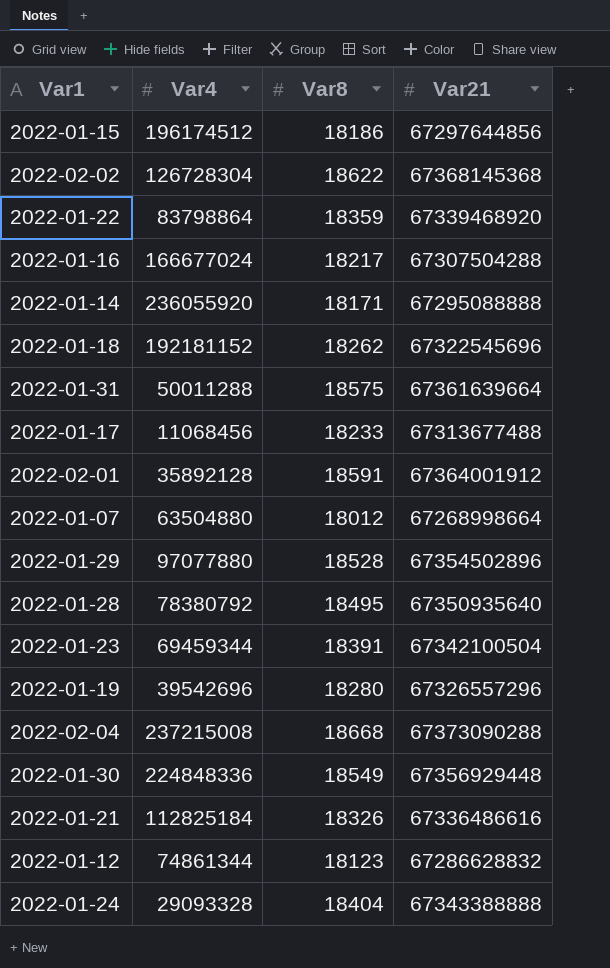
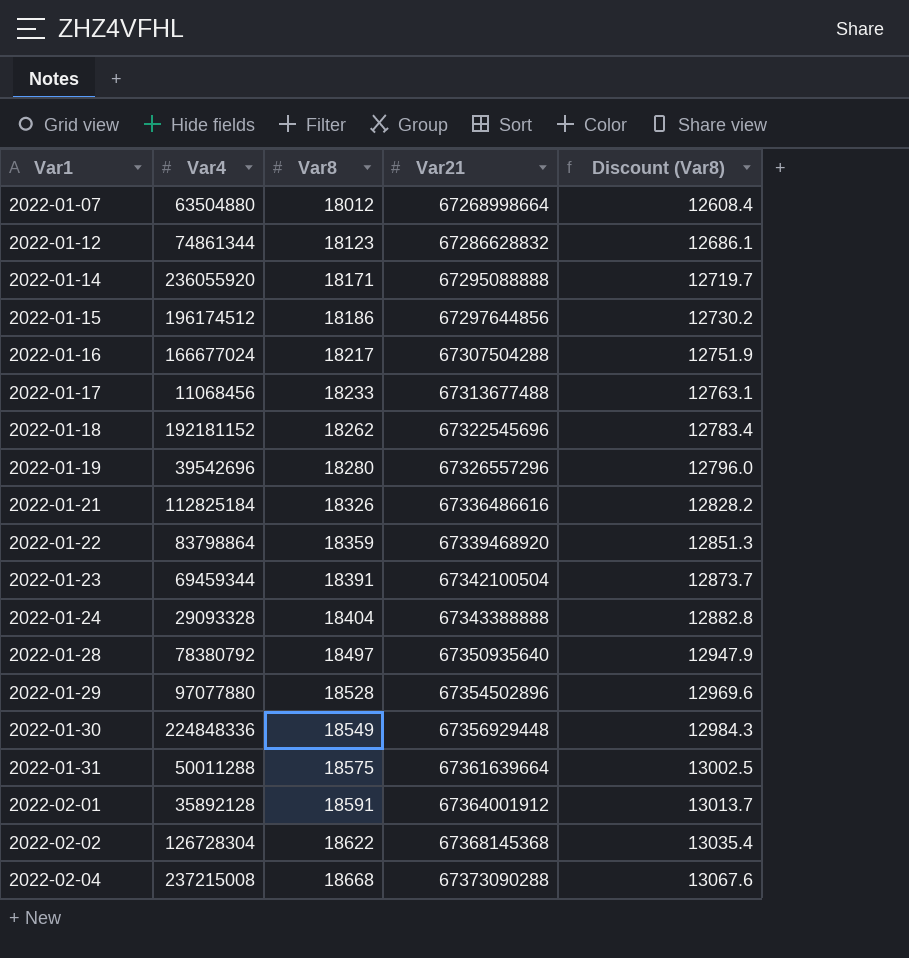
row order: none -> Var1 ascending
column Discount (Var8) | formula: none -> [Var8] * 0.7
2022-01-28 | Var8: 18495 -> 18497

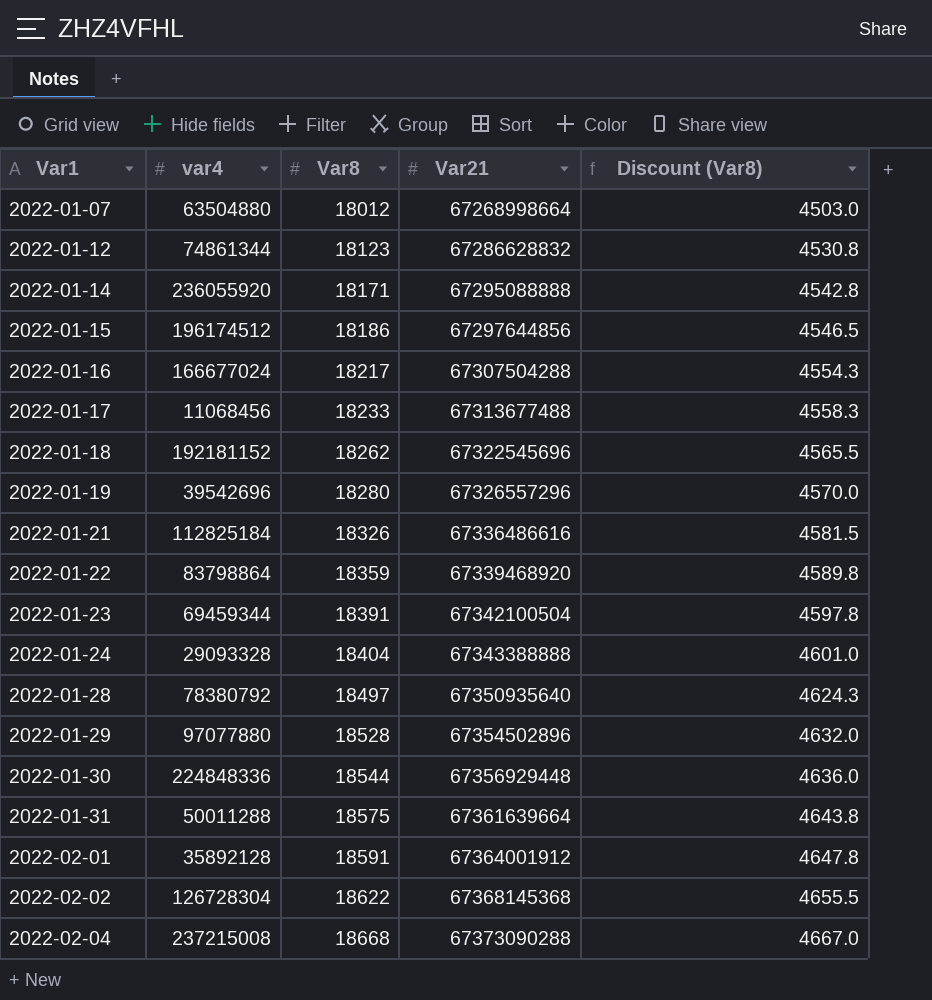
column name: Var4 -> var4
column Discount (Var8) | formula: [Var8] * 0.7 -> [Var8] * 0.25
2022-01-30 | Var8: 18549 -> 18544

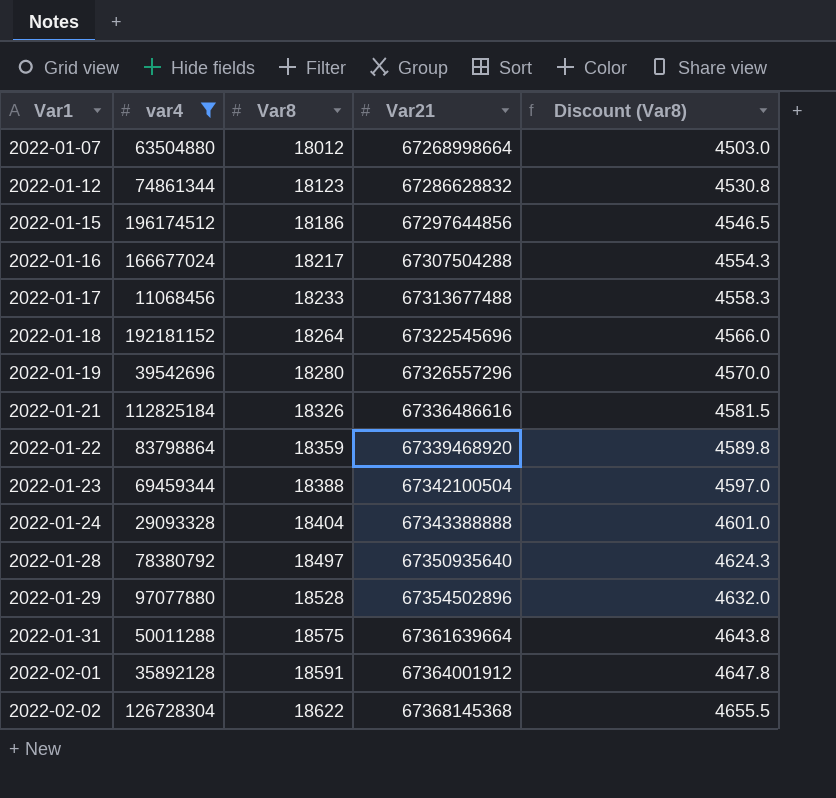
filter: none -> var4 <= 196174512
2022-01-18 | Var8: 18262 -> 18264
2022-01-18 | Discount (Var8): 4565.5 -> 4566.0
2022-01-23 | Var8: 18391 -> 18388
2022-01-23 | Discount (Var8): 4597.8 -> 4597.0

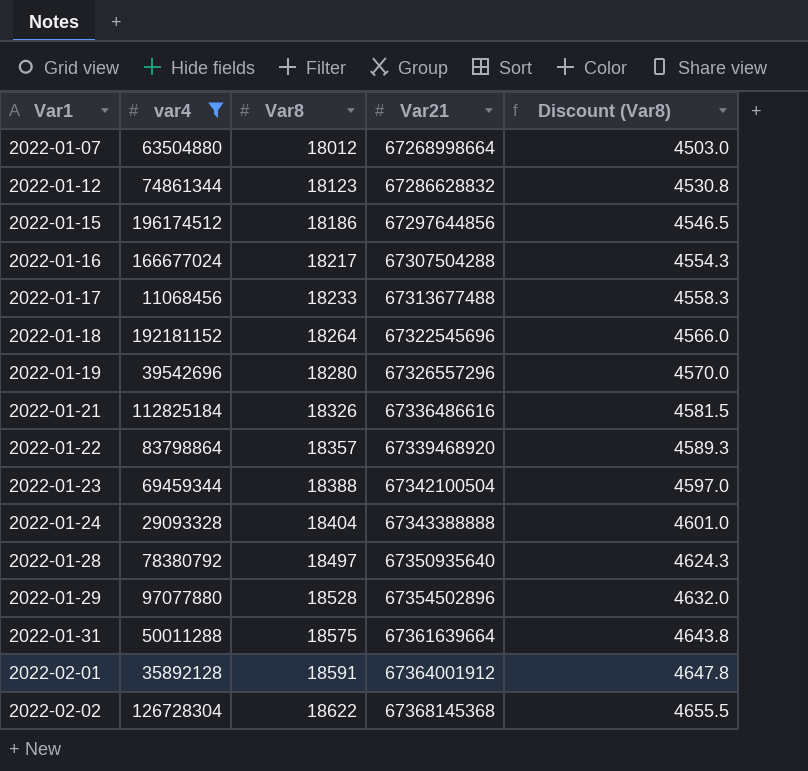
2022-01-22 | Var8: 18359 -> 18357
2022-01-22 | Discount (Var8): 4589.8 -> 4589.3

